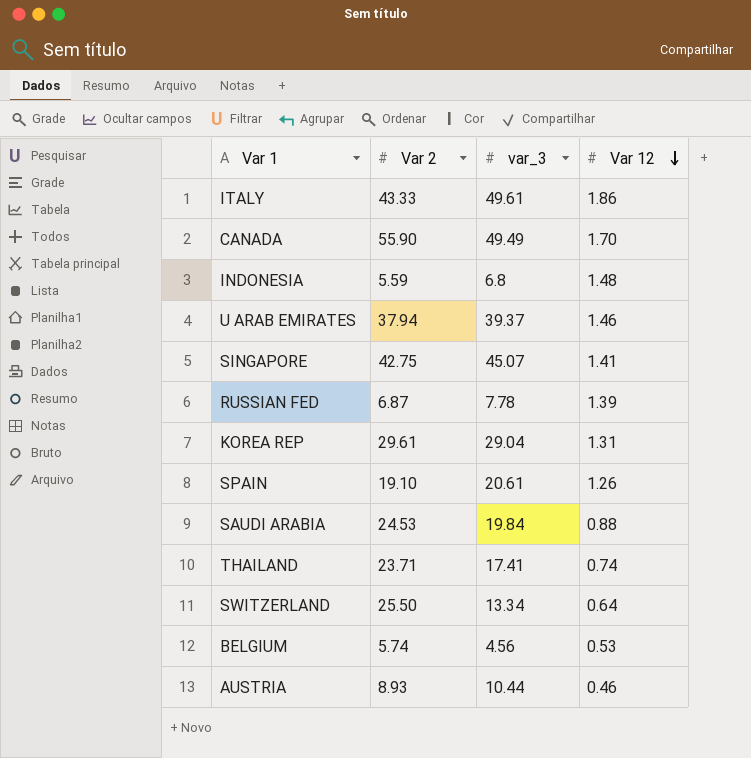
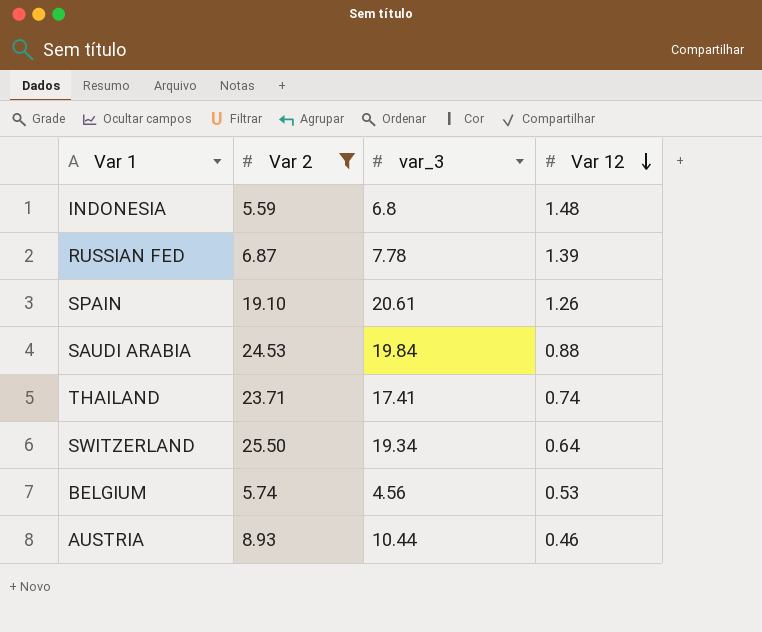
filter: none -> Var 2 <= 25.50
SWITZERLAND | var_3: 13.34 -> 19.34

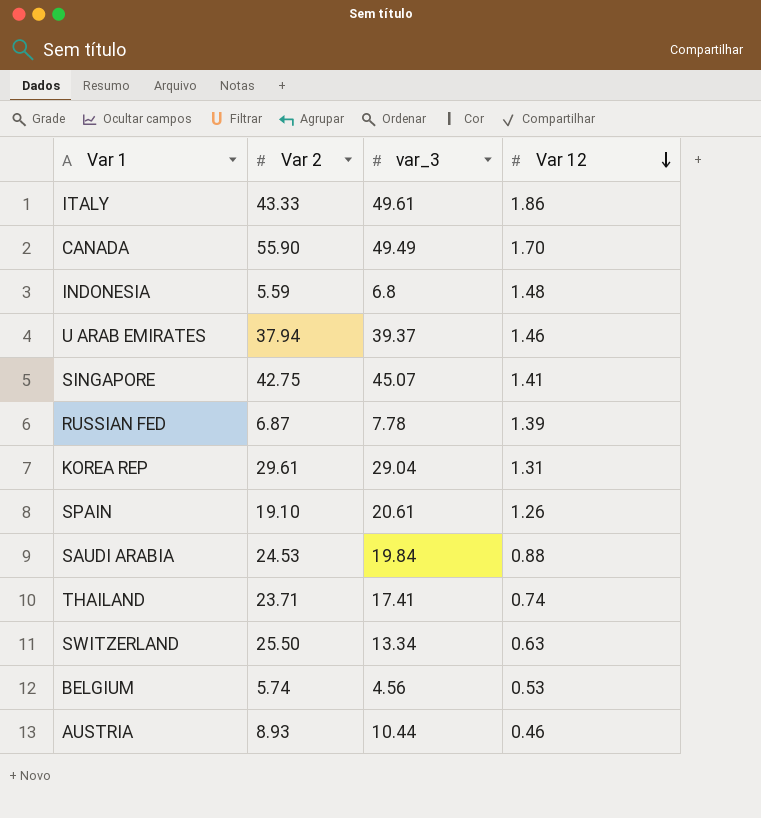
filter: Var 2 <= 25.50 -> none
SWITZERLAND | var_3: 19.34 -> 13.34
SWITZERLAND | Var 12: 0.64 -> 0.63

